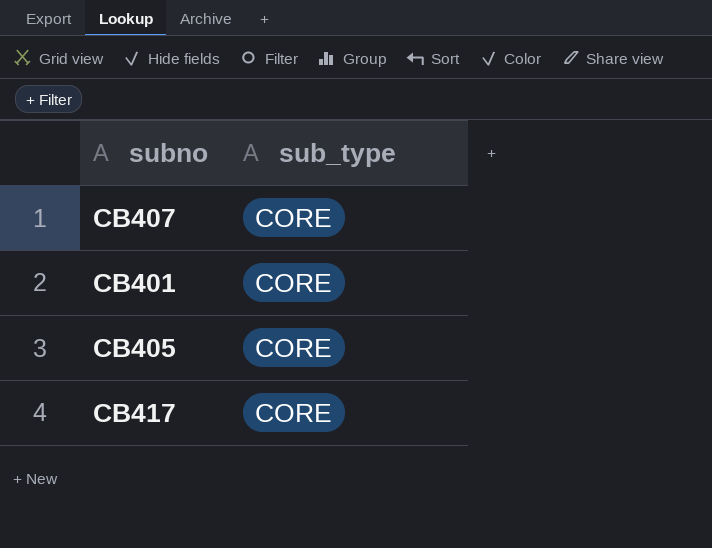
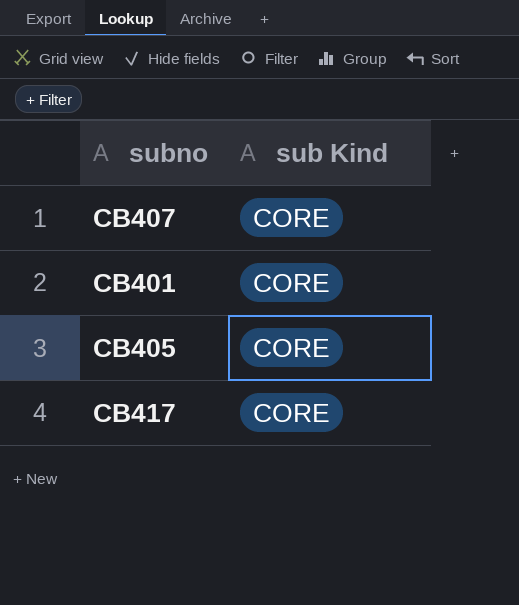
column name: sub_type -> sub Kind

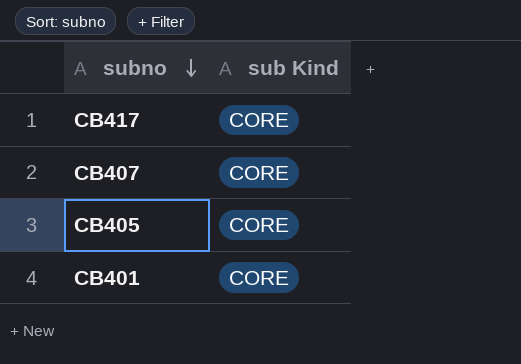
row order: none -> subno descending

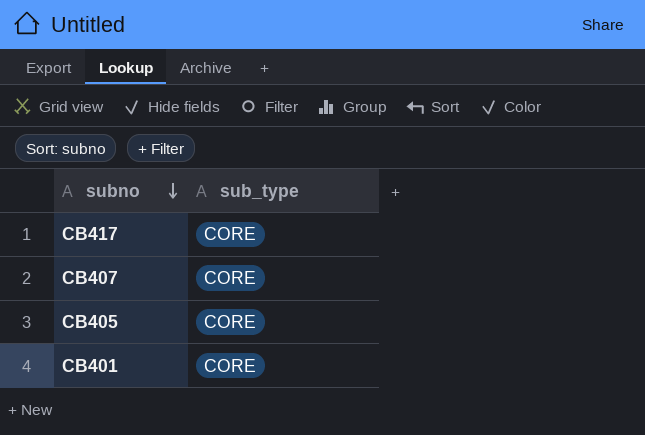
column name: sub Kind -> sub_type

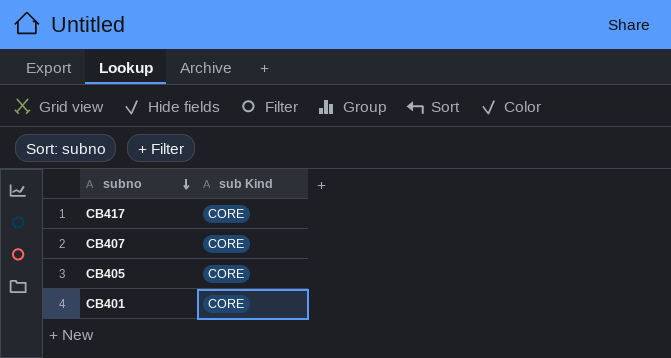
column name: sub_type -> sub Kind

